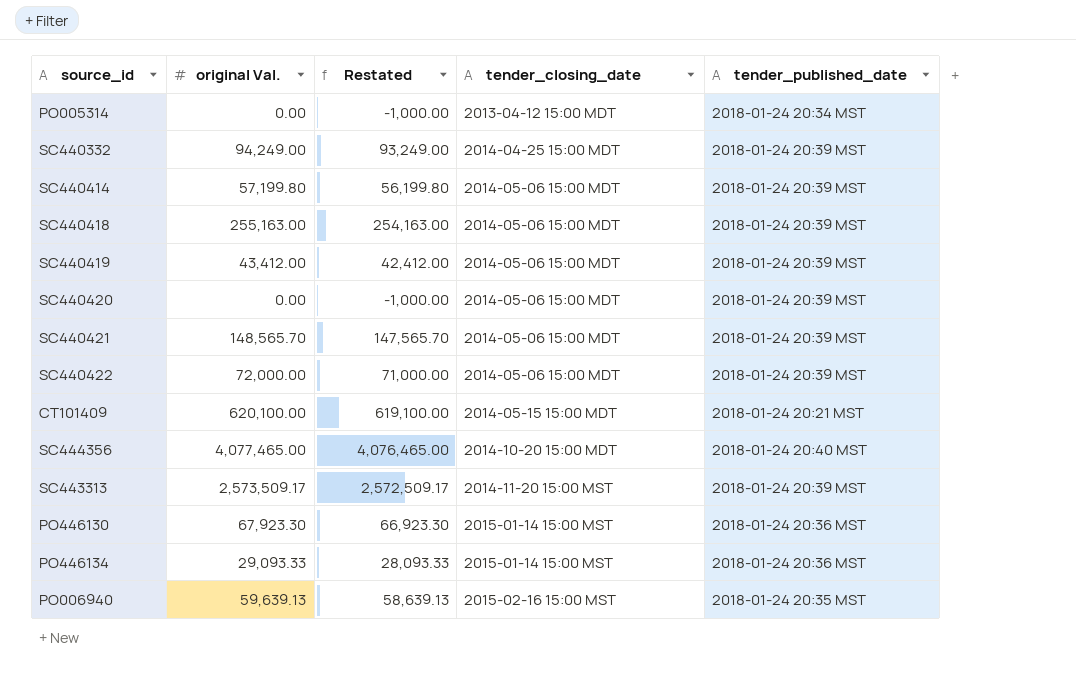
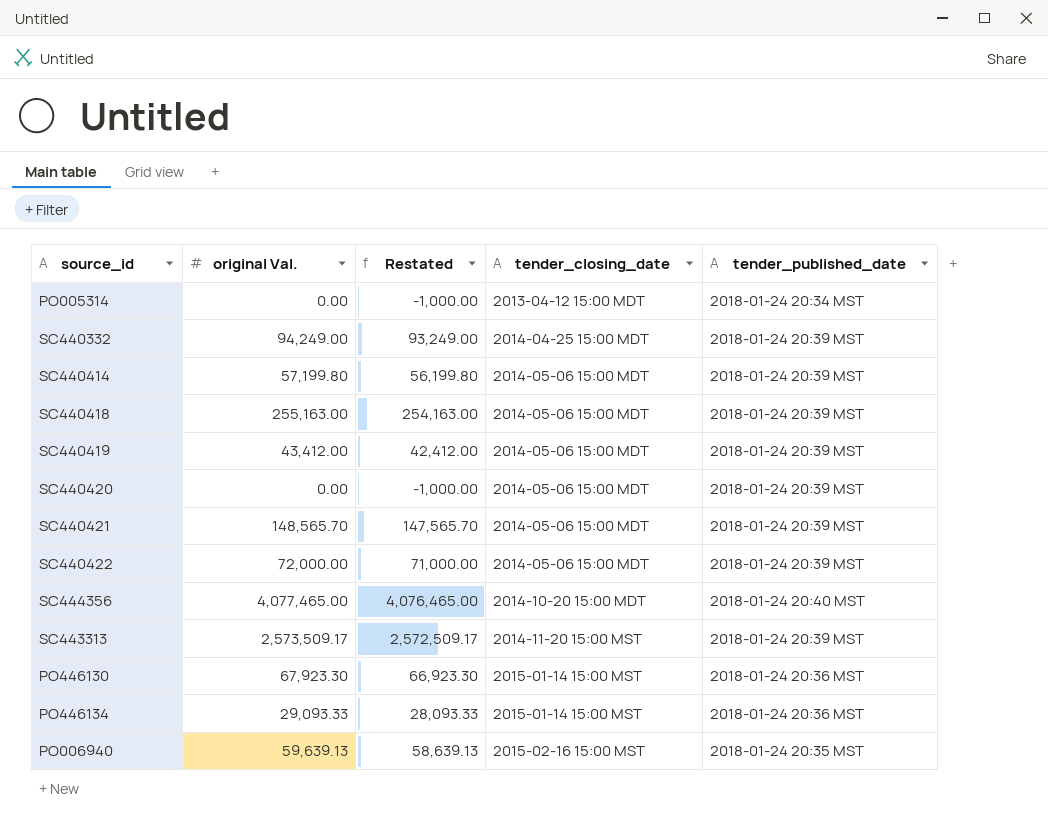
row CT101409: 620,100.00 | 619,100.00 | 2014-05-15 15:00 MDT | 2018-01-24 20:21 MST -> none

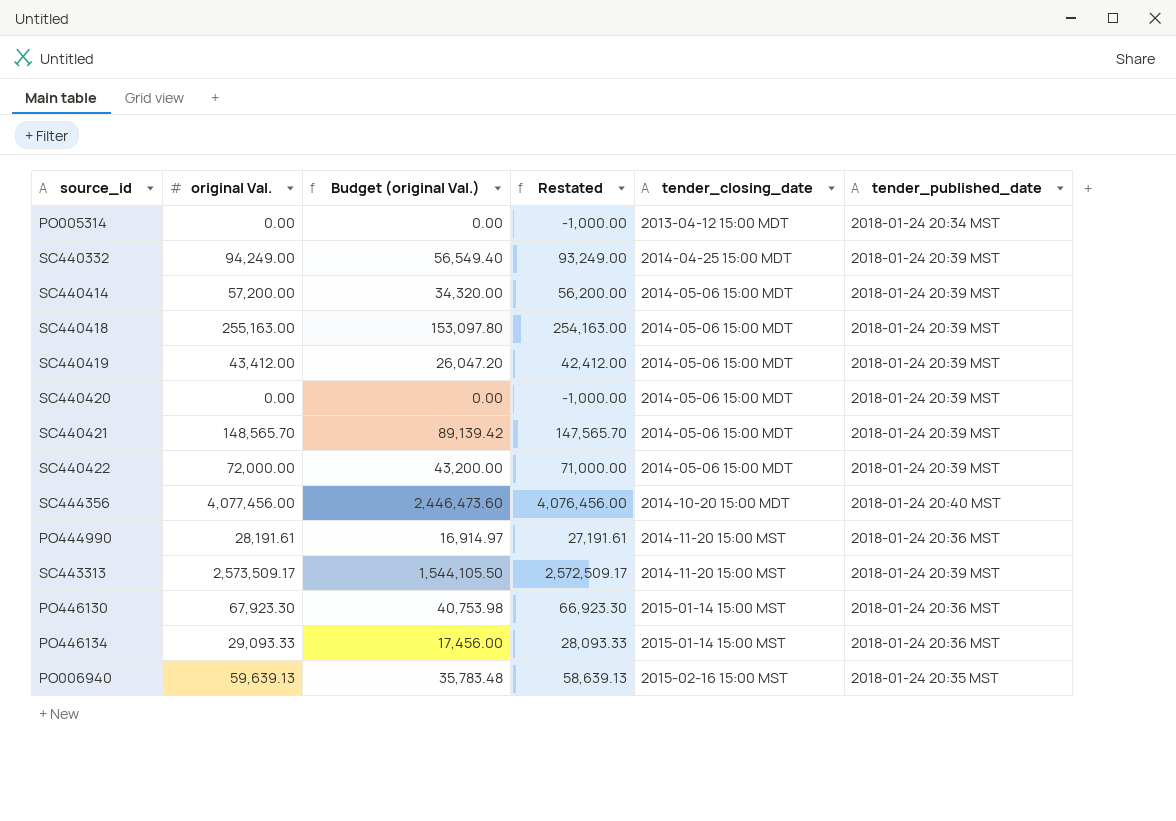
column Budget (original Val.) | formula: none -> [original Val.] * 0.6
SC440414 | original Val.: 57,199.80 -> 57,200.00
SC440414 | Restated: 56,199.80 -> 56,200.00
SC444356 | original Val.: 4,077,465.00 -> 4,077,456.00
SC444356 | Restated: 4,076,465.00 -> 4,076,456.00
row PO444990: none -> 28,191.61 | 16,914.97 | 27,191.61 | 2014-11-20 15:00 MST | 2018-01-24 20:36 MST

